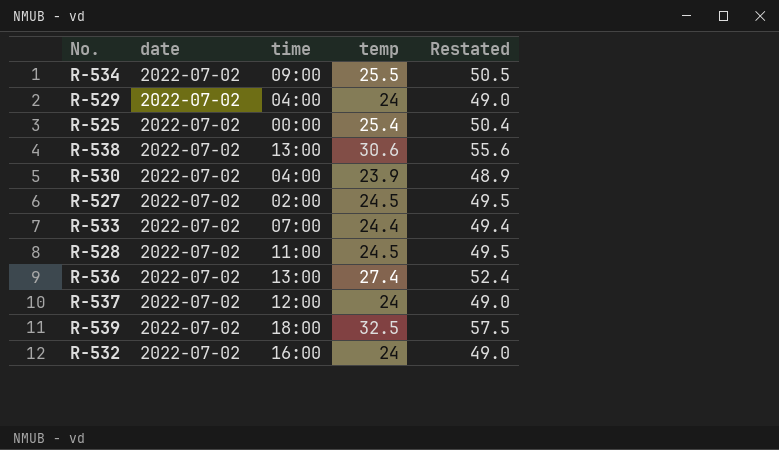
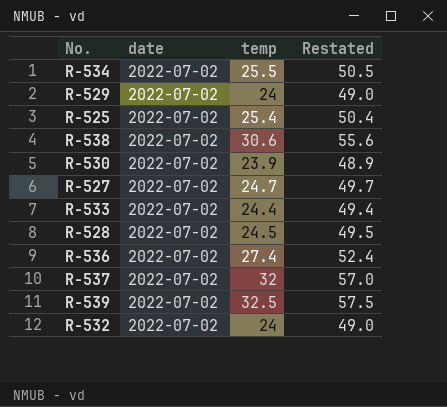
column time | position: 3 -> none
R-527 | temp: 24.5 -> 24.7
R-527 | Restated: 49.5 -> 49.7
R-537 | temp: 24 -> 32
R-537 | Restated: 49.0 -> 57.0

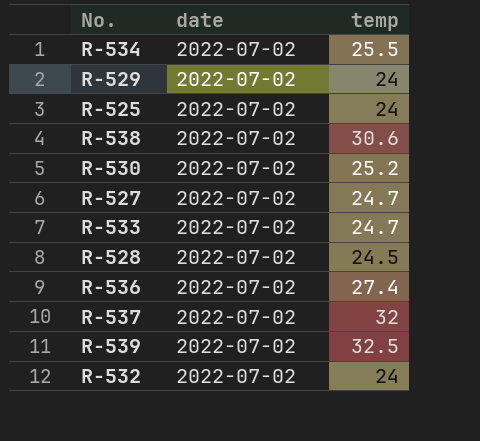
column Restated | formula: [temp] + 25 -> none
R-525 | temp: 25.4 -> 24
R-530 | temp: 23.9 -> 25.2
R-533 | temp: 24.4 -> 24.7

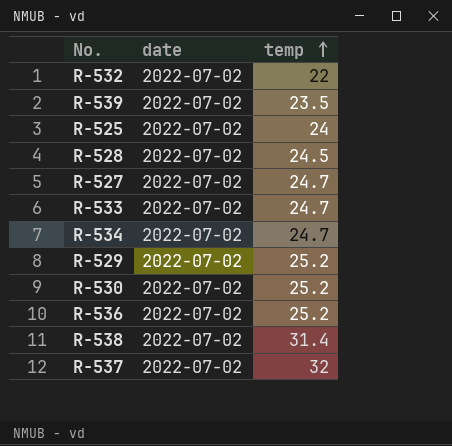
row order: none -> temp ascending
R-532 | temp: 24 -> 22
R-539 | temp: 32.5 -> 23.5
R-534 | temp: 25.5 -> 24.7
R-529 | temp: 24 -> 25.2
R-536 | temp: 27.4 -> 25.2
R-538 | temp: 30.6 -> 31.4

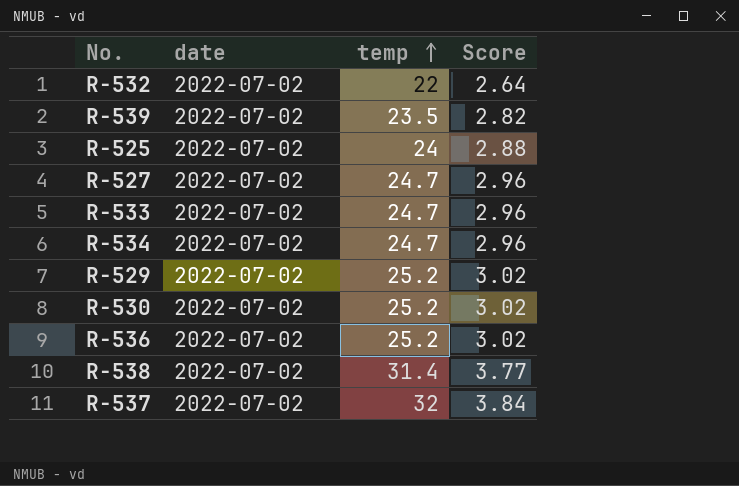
column Score | formula: none -> [temp] * 0.12
row R-528: 2022-07-02 | 24.5 -> none

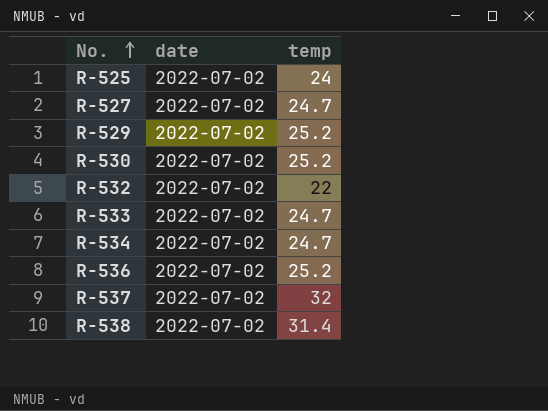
row order: temp ascending -> No. ascending
column Score | formula: [temp] * 0.12 -> none
row R-539: 2022-07-02 | 23.5 | 2.82 -> none

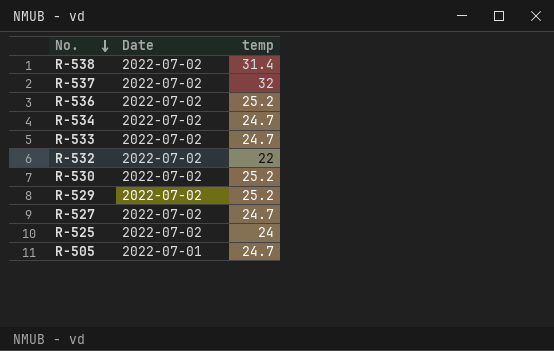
row order: No. ascending -> No. descending
column name: date -> Date
row R-505: none -> 2022-07-01 | 24.7

